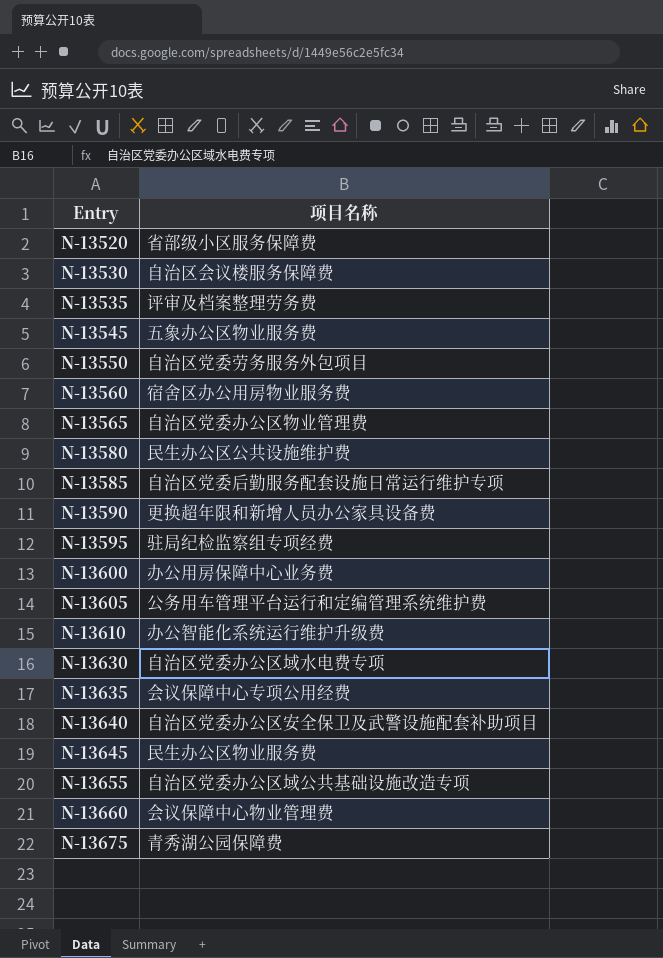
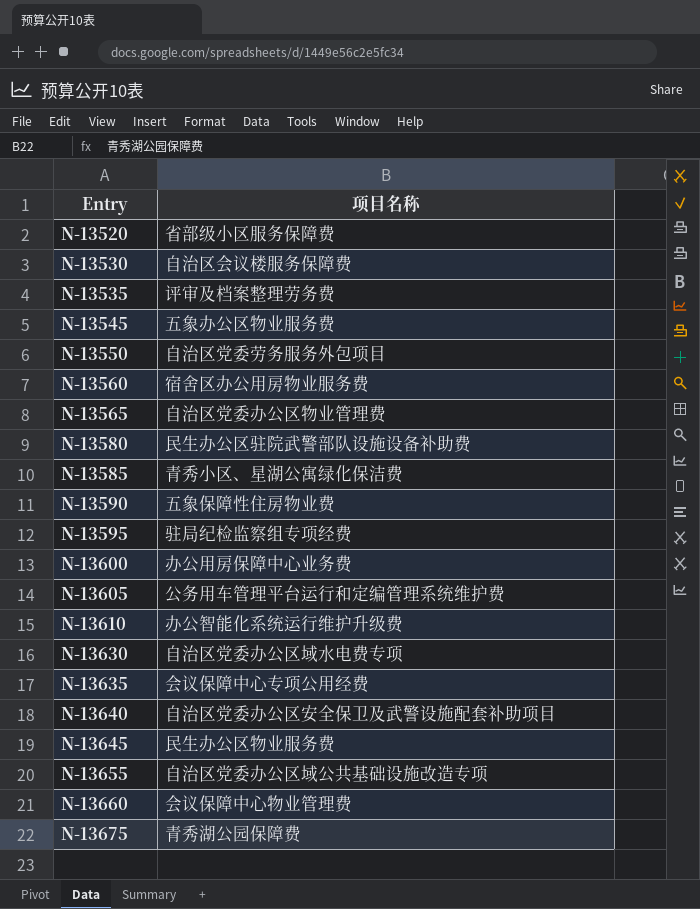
N-13580 | 项目名称: 民生办公区公共设施维护费 -> 民生办公区驻院武警部队设施设备补助费
N-13585 | 项目名称: 自治区党委后勤服务配套设施日常运行维护专项 -> 青秀小区、星湖公寓绿化保洁费
N-13590 | 项目名称: 更换超年限和新增人员办公家具设备费 -> 五象保障性住房物业费

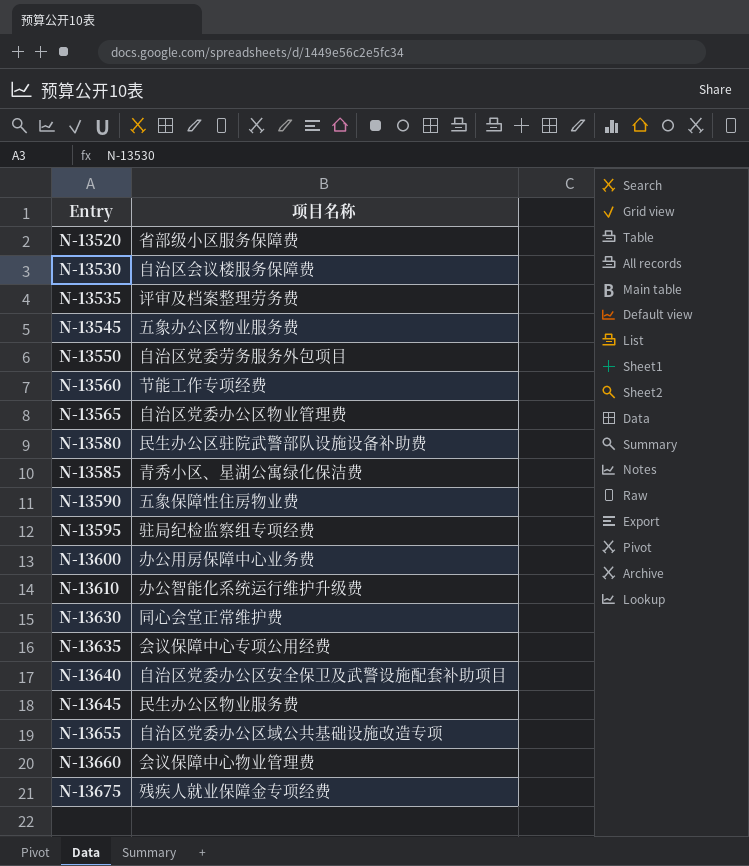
row N-13605: 公务用车管理平台运行和定编管理系统维护费 -> none
N-13560 | 项目名称: 宿舍区办公用房物业服务费 -> 节能工作专项经费
N-13630 | 项目名称: 自治区党委办公区域水电费专项 -> 同心会堂正常维护费
N-13675 | 项目名称: 青秀湖公园保障费 -> 残疾人就业保障金专项经费

